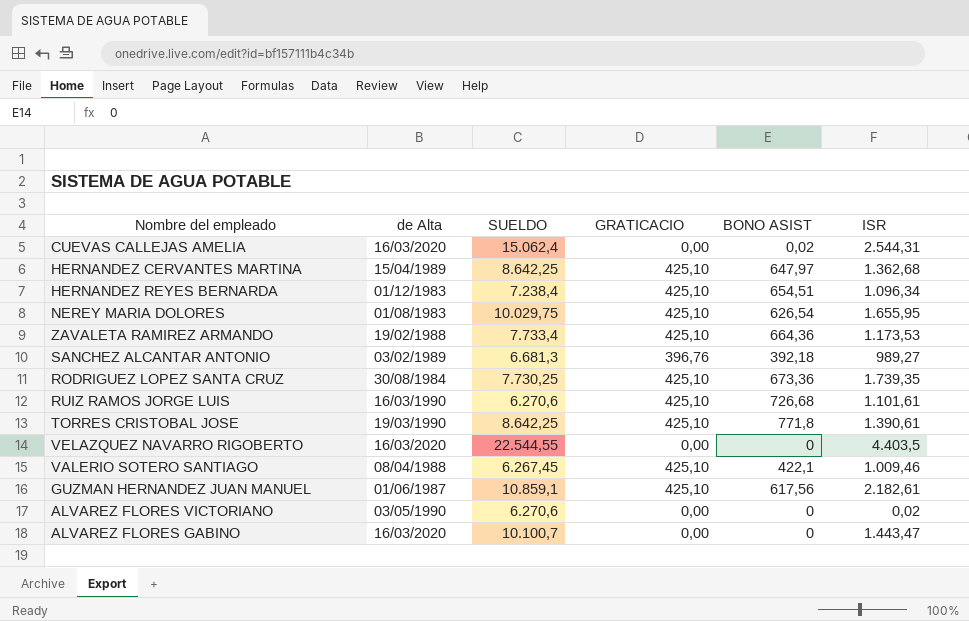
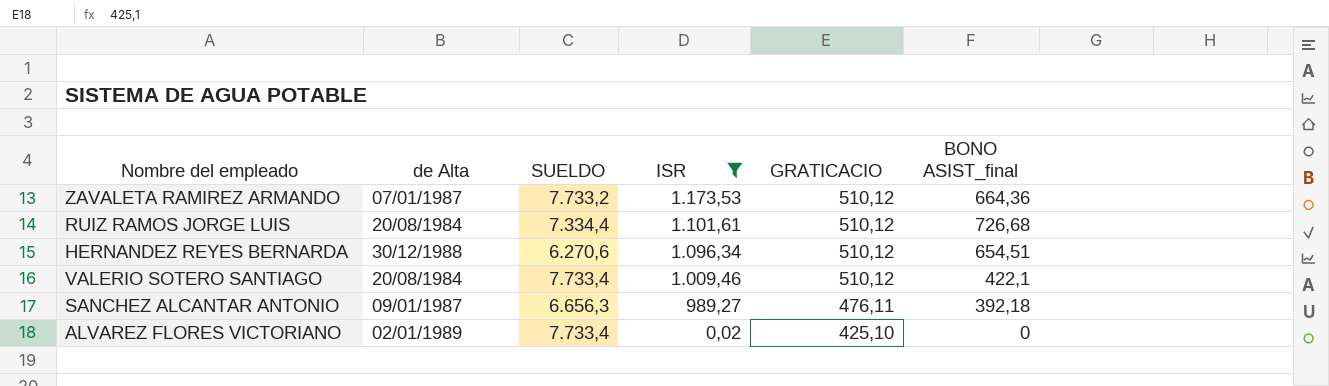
filter: none -> ISR <= 1.173,53
row order: none -> ISR descending
column ISR | position: 6 -> 4
column name: BONO ASIST -> BONO ASIST_final
ZAVALETA RAMIREZ ARMANDO | de Alta: 19/02/1988 -> 07/01/1987
ZAVALETA RAMIREZ ARMANDO | SUELDO: 7.733,4 -> 7.733,2
ZAVALETA RAMIREZ ARMANDO | GRATICACIO: 425,10 -> 510,12
RUIZ RAMOS JORGE LUIS | de Alta: 16/03/1990 -> 20/08/1984
RUIZ RAMOS JORGE LUIS | SUELDO: 6.270,6 -> 7.334,4
RUIZ RAMOS JORGE LUIS | GRATICACIO: 425,10 -> 510,12
HERNANDEZ REYES BERNARDA | de Alta: 01/12/1983 -> 30/12/1988
HERNANDEZ REYES BERNARDA | SUELDO: 7.238,4 -> 6.270,6
HERNANDEZ REYES BERNARDA | GRATICACIO: 425,10 -> 510,12
VALERIO SOTERO SANTIAGO | de Alta: 08/04/1988 -> 20/08/1984
VALERIO SOTERO SANTIAGO | SUELDO: 6.267,45 -> 7.733,4
VALERIO SOTERO SANTIAGO | GRATICACIO: 425,10 -> 510,12
SANCHEZ ALCANTAR ANTONIO | de Alta: 03/02/1989 -> 09/01/1987
SANCHEZ ALCANTAR ANTONIO | SUELDO: 6.681,3 -> 6.656,3
SANCHEZ ALCANTAR ANTONIO | GRATICACIO: 396,76 -> 476,11
ALVAREZ FLORES VICTORIANO | de Alta: 03/05/1990 -> 02/01/1989
ALVAREZ FLORES VICTORIANO | SUELDO: 6.270,6 -> 7.733,4
ALVAREZ FLORES VICTORIANO | GRATICACIO: 0,00 -> 425,10

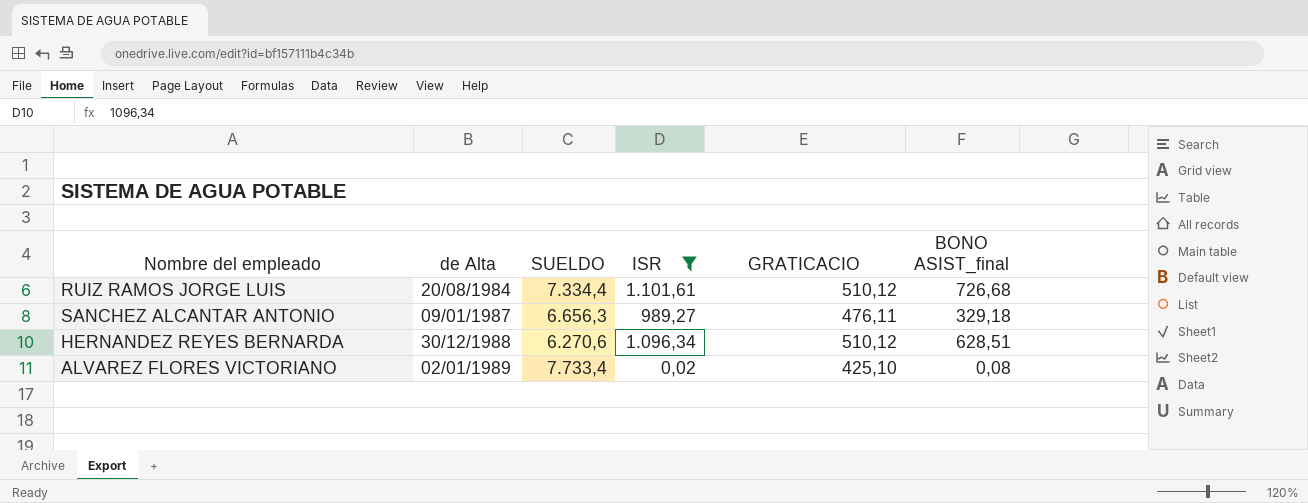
row order: ISR descending -> de Alta ascending
row ZAVALETA RAMIREZ ARMANDO: 07/01/1987 | 7.733,2 | 1.173,53 | 510,12 | 664,36 -> none
row VALERIO SOTERO SANTIAGO: 20/08/1984 | 7.733,4 | 1.009,46 | 510,12 | 422,1 -> none
SANCHEZ ALCANTAR ANTONIO | BONO ASIST_final: 392,18 -> 329,18
HERNANDEZ REYES BERNARDA | BONO ASIST_final: 654,51 -> 628,51
ALVAREZ FLORES VICTORIANO | BONO ASIST_final: 0 -> 0,08

